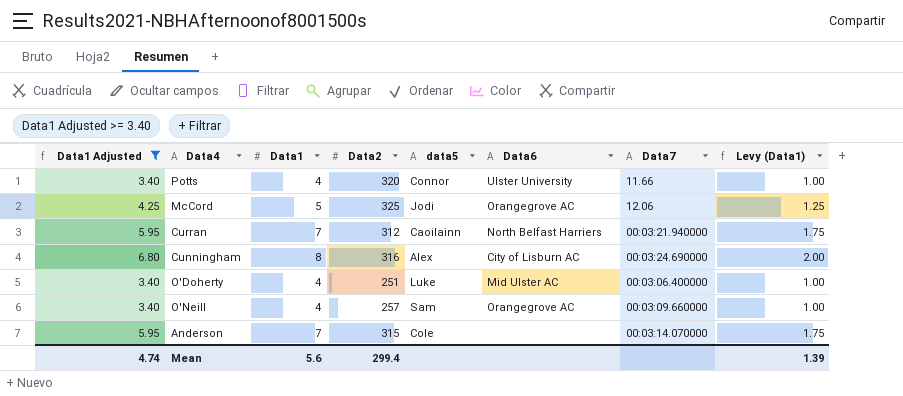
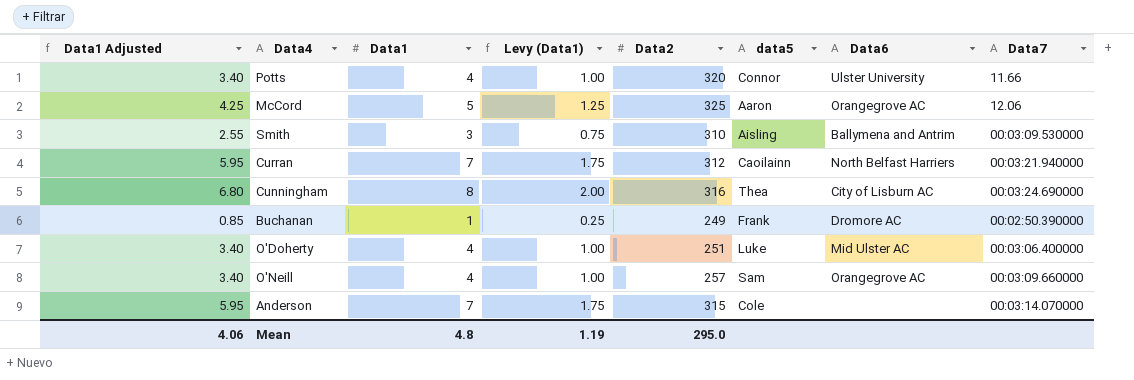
filter: Data1 Adjusted >= 3.40 -> none
column Levy (Data1) | position: 8 -> 4
McCord | data5: Jodi -> Aaron
Cunningham | data5: Alex -> Thea
Mean | Data1 Adjusted: 4.74 -> 4.06
Mean | Data1: 5.6 -> 4.8
Mean | Levy (Data1): 1.39 -> 1.19
Mean | Data2: 299.4 -> 295.0

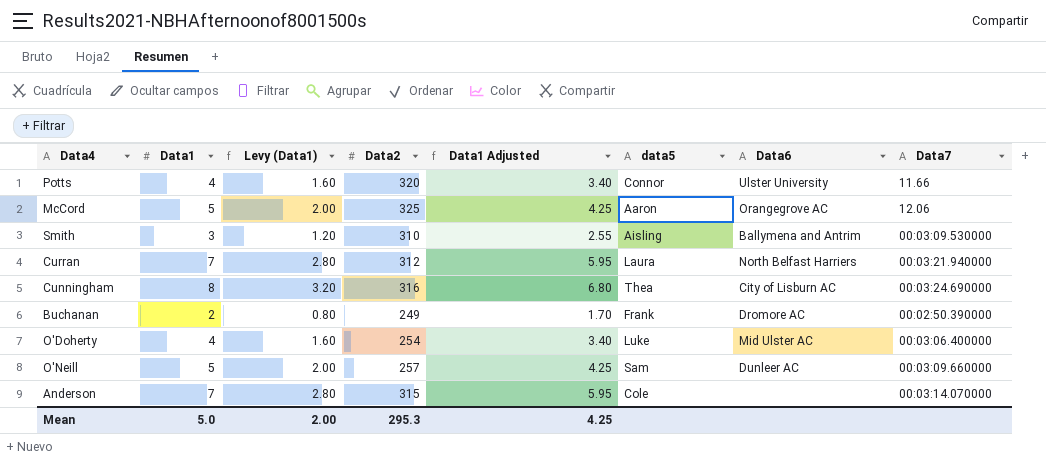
column Levy (Data1) | formula: [Data1] * 0.25 -> [Data1] * 0.4
column Data1 Adjusted | position: 1 -> 5
Curran | data5: Caoilainn -> Laura
Buchanan | Data1: 1 -> 2
Buchanan | Data1 Adjusted: 0.85 -> 1.70
O'Doherty | Data2: 251 -> 254
O'Neill | Data1: 4 -> 5
O'Neill | Data1 Adjusted: 3.40 -> 4.25
O'Neill | Data6: Orangegrove AC -> Dunleer AC
Mean | Data1: 4.8 -> 5.0
Mean | Levy (Data1): 1.19 -> 2.00
Mean | Data2: 295.0 -> 295.3
Mean | Data1 Adjusted: 4.06 -> 4.25

